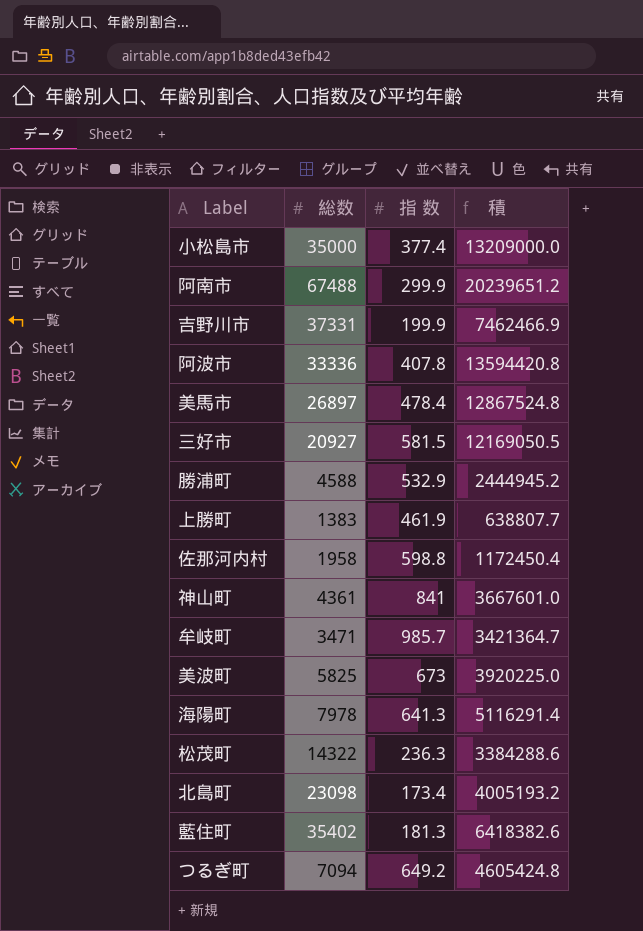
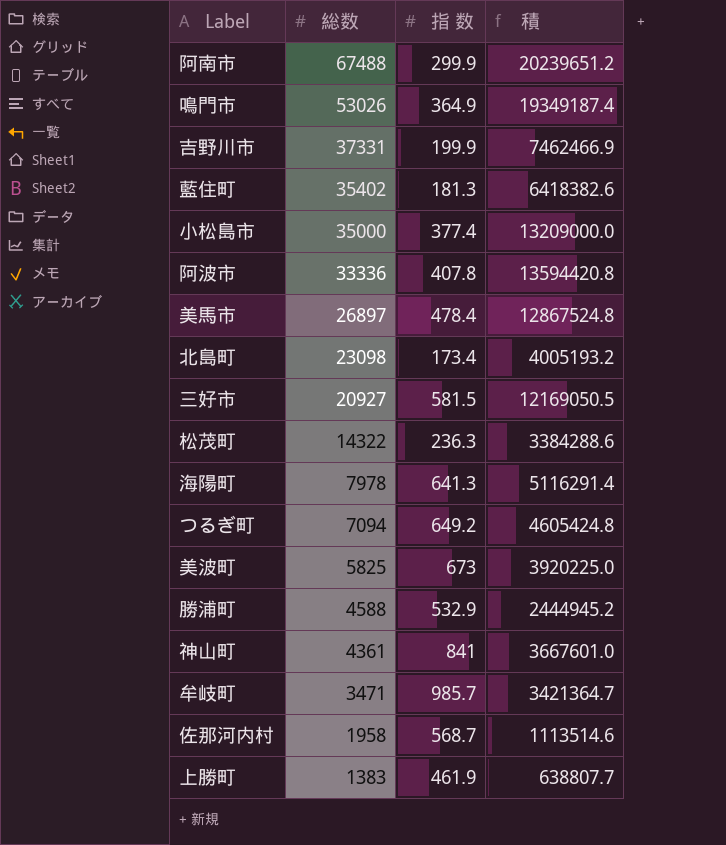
row order: none -> 総数 descending
row 鳴門市: none -> 53026 | 364.9 | 19349187.4
佐那河内村 | 指 数: 598.8 -> 568.7
佐那河内村 | 積: 1172450.4 -> 1113514.6

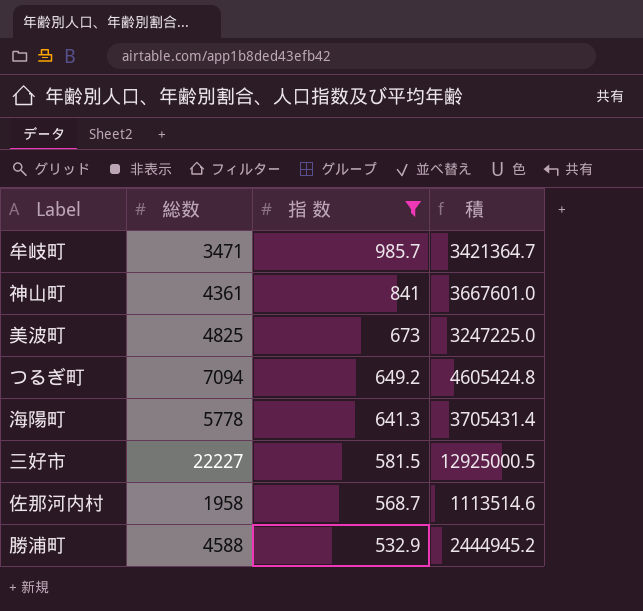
filter: none -> 指 数 >= 532.9
row order: 総数 descending -> 指 数 descending
美波町 | 総数: 5825 -> 4825
美波町 | 積: 3920225.0 -> 3247225.0
海陽町 | 総数: 7978 -> 5778
海陽町 | 積: 5116291.4 -> 3705431.4
三好市 | 総数: 20927 -> 22227
三好市 | 積: 12169050.5 -> 12925000.5

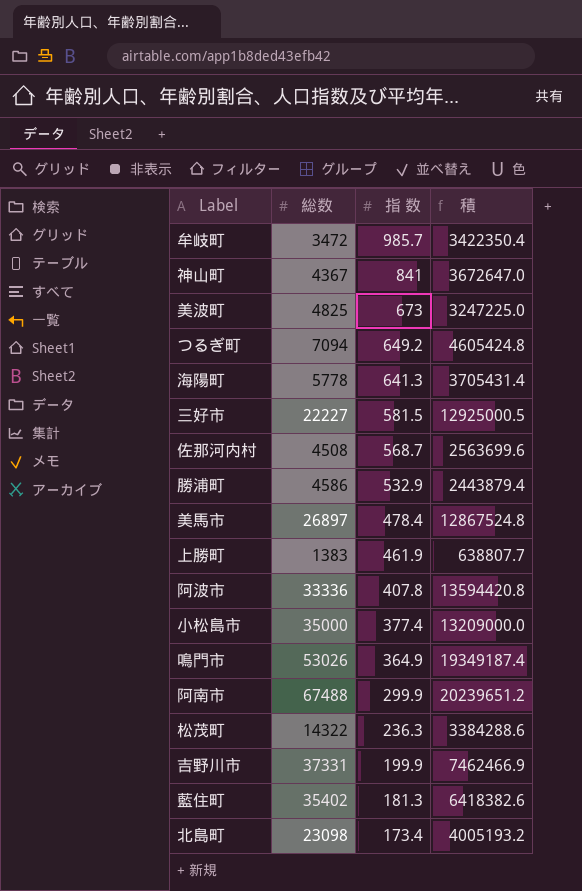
filter: 指 数 >= 532.9 -> none
牟岐町 | 総数: 3471 -> 3472
牟岐町 | 積: 3421364.7 -> 3422350.4
神山町 | 総数: 4361 -> 4367
神山町 | 積: 3667601.0 -> 3672647.0
佐那河内村 | 総数: 1958 -> 4508
佐那河内村 | 積: 1113514.6 -> 2563699.6
勝浦町 | 総数: 4588 -> 4586
勝浦町 | 積: 2444945.2 -> 2443879.4

